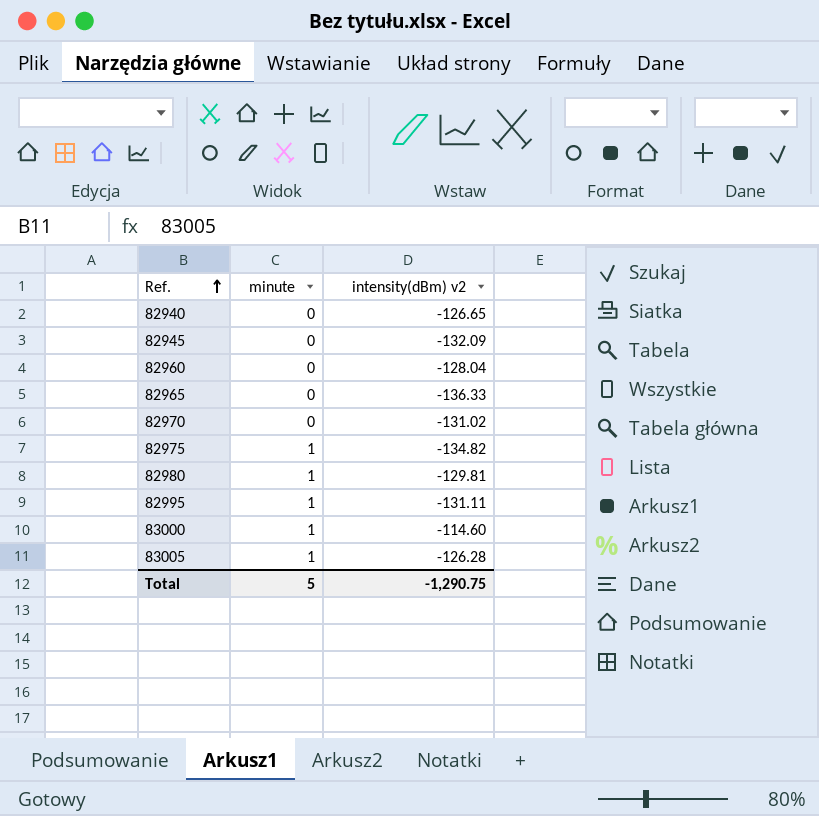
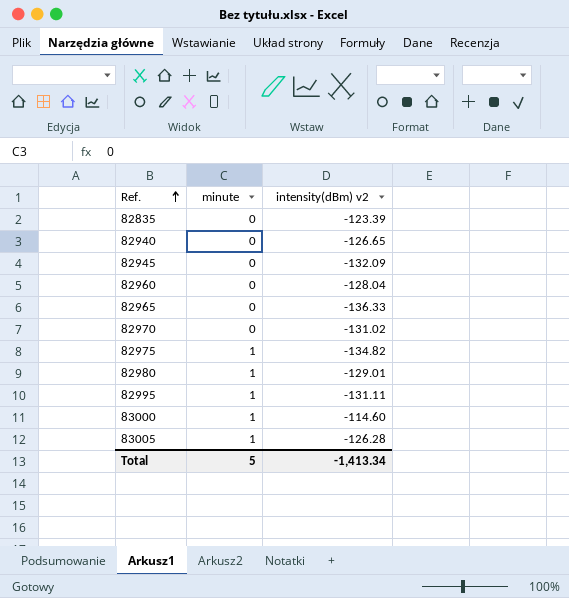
row 82835: none -> 0 | -123.39
82980 | intensity(dBm) v2: -129.81 -> -129.01
Total | intensity(dBm) v2: -1,290.75 -> -1,413.34

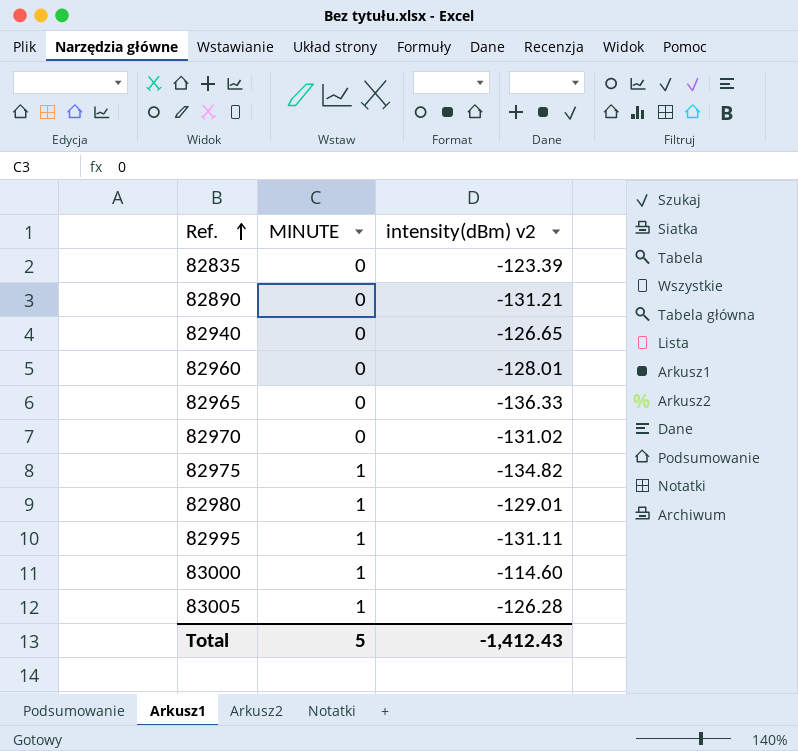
column name: minute -> MINUTE
row 82945: 0 | -132.09 -> none
row 82890: none -> 0 | -131.21
82960 | intensity(dBm) v2: -128.04 -> -128.01
Total | intensity(dBm) v2: -1,413.34 -> -1,412.43

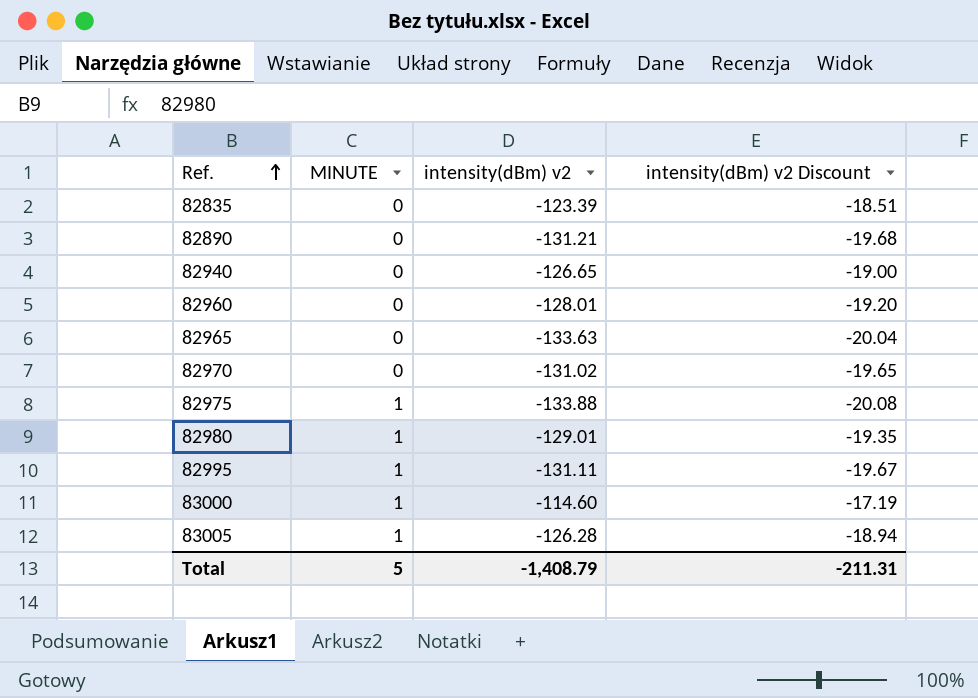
column intensity(dBm) v2 Discount | formula: none -> [intensity(dBm) v2] * 0.15
82965 | intensity(dBm) v2: -136.33 -> -133.63
82975 | intensity(dBm) v2: -134.82 -> -133.88
Total | intensity(dBm) v2: -1,412.43 -> -1,408.79

